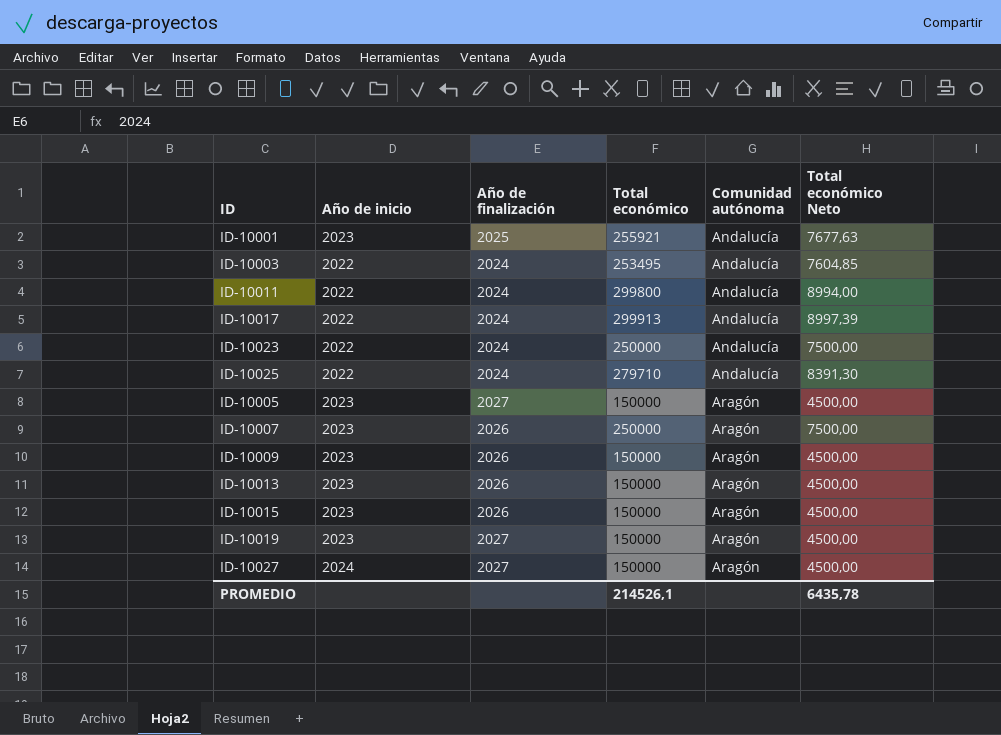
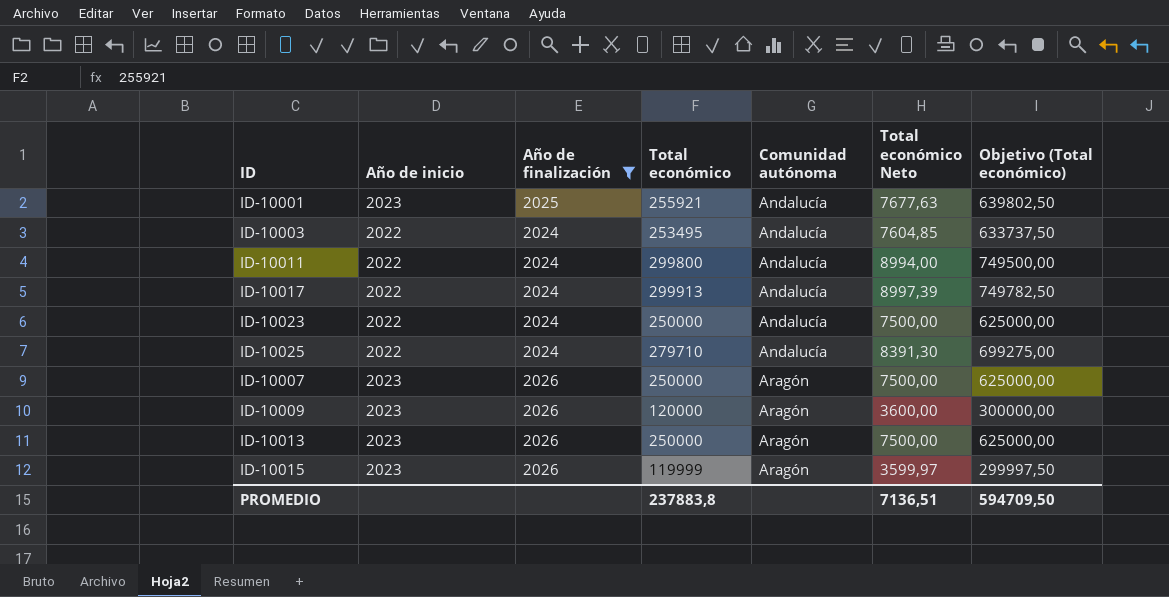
filter: none -> Año de finalización != 2027
column Objetivo (Total económico) | formula: none -> [Total económico] * 2,5
ID-10009 | Total económico: 150000 -> 120000
ID-10009 | Total económico Neto: 4500,00 -> 3600,00
ID-10013 | Total económico: 150000 -> 250000
ID-10013 | Total económico Neto: 4500,00 -> 7500,00
ID-10015 | Total económico: 150000 -> 119999
ID-10015 | Total económico Neto: 4500,00 -> 3599,97
PROMEDIO | Total económico: 214526,1 -> 237883,8
PROMEDIO | Total económico Neto: 6435,78 -> 7136,51

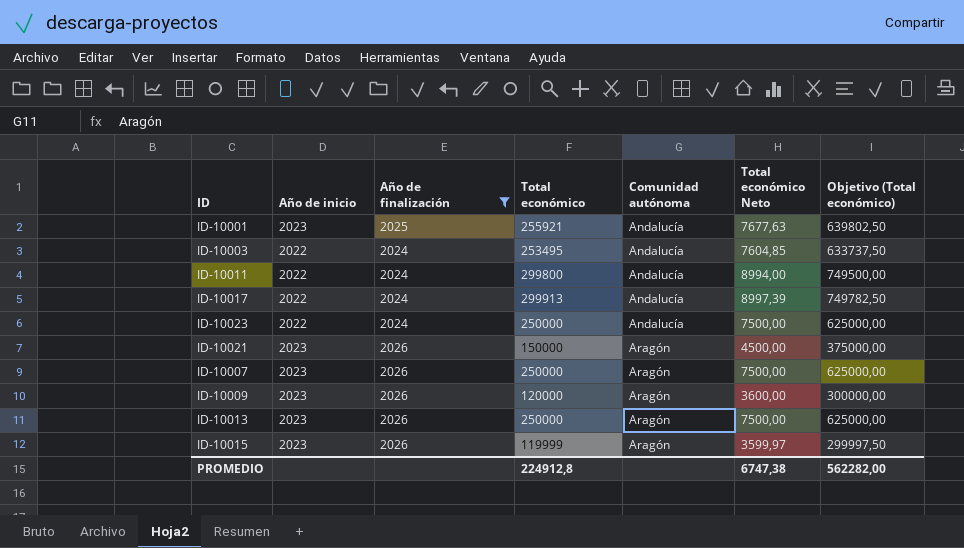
row ID-10025: 2022 | 2024 | 279710 | Andalucía | 8391,30 | 699275,00 -> none
row ID-10021: none -> 2023 | 2026 | 150000 | Aragón | 4500,00 | 375000,00
PROMEDIO | Total económico: 237883,8 -> 224912,8
PROMEDIO | Total económico Neto: 7136,51 -> 6747,38
PROMEDIO | Objetivo (Total económico): 594709,50 -> 562282,00

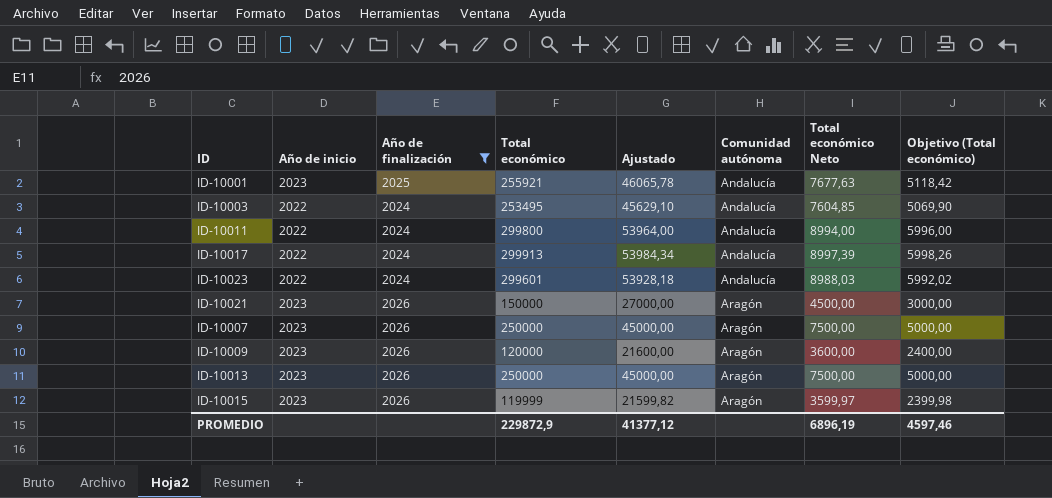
column Ajustado | formula: none -> [Total económico] * 0,18
column Objetivo (Total económico) | formula: [Total económico] * 2,5 -> [Total económico] * 0,02
ID-10023 | Total económico: 250000 -> 299601
ID-10023 | Total económico Neto: 7500,00 -> 8988,03
PROMEDIO | Total económico: 224912,8 -> 229872,9
PROMEDIO | Total económico Neto: 6747,38 -> 6896,19
PROMEDIO | Objetivo (Total económico): 562282,00 -> 4597,46

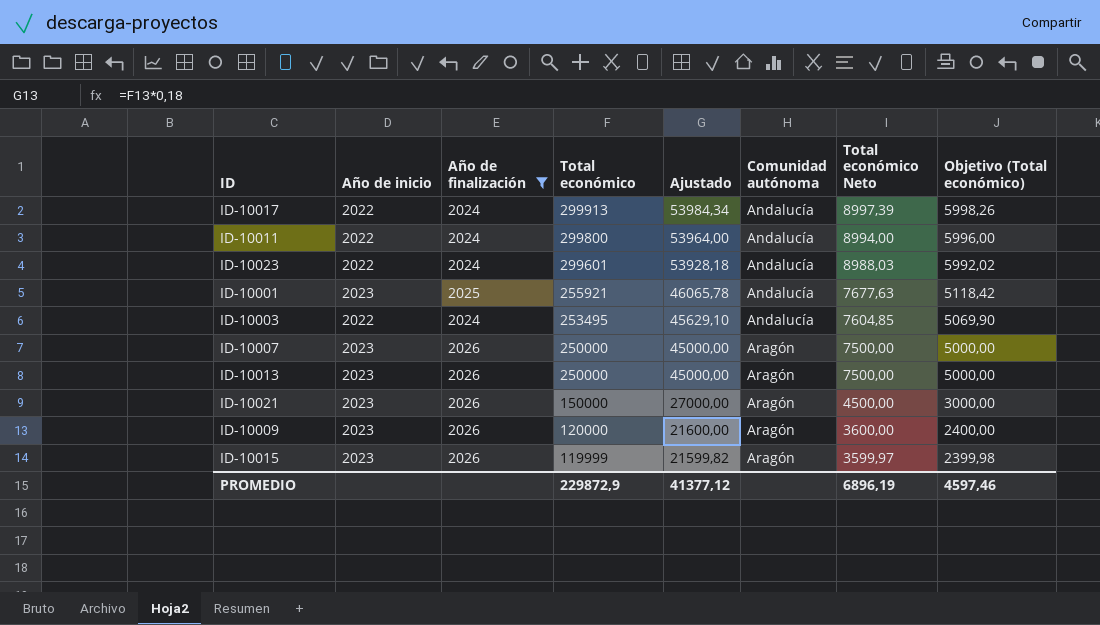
row order: Comunidad autónoma ascending -> Total económico descending

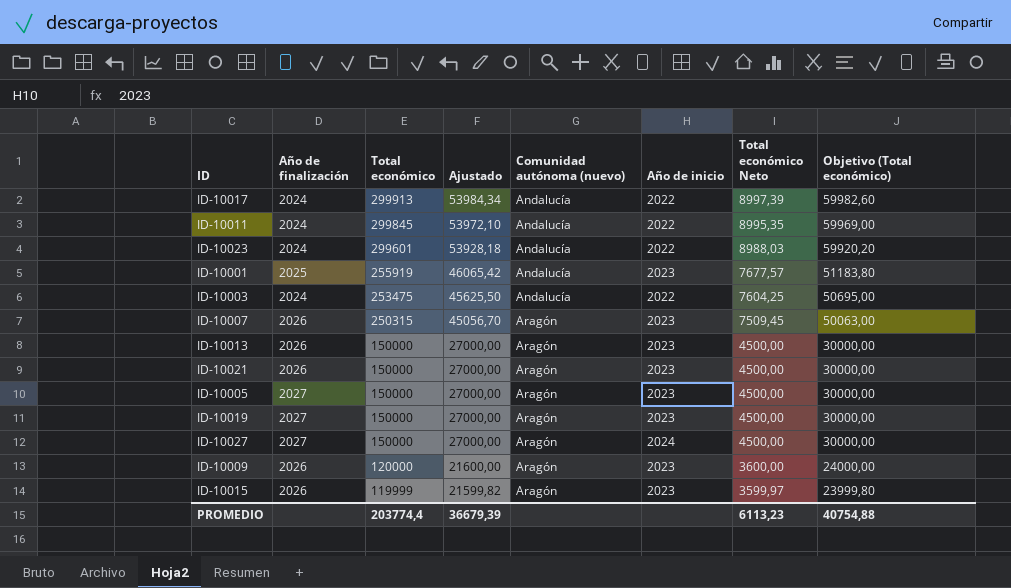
filter: Año de finalización != 2027 -> none
column name: Comunidad autónoma -> Comunidad autónoma (nuevo)
column Año de inicio | position: 2 -> 6
column Objetivo (Total económico) | formula: [Total económico] * 0,02 -> [Total económico] * 0,2
ID-10011 | Total económico: 299800 -> 299845
ID-10011 | Ajustado: 53964,00 -> 53972,10
ID-10011 | Total económico Neto: 8994,00 -> 8995,35
ID-10001 | Total económico: 255921 -> 255919
ID-10001 | Ajustado: 46065,78 -> 46065,42
ID-10001 | Total económico Neto: 7677,63 -> 7677,57
ID-10003 | Total económico: 253495 -> 253475
ID-10003 | Ajustado: 45629,10 -> 45625,50
ID-10003 | Total económico Neto: 7604,85 -> 7604,25
ID-10007 | Total económico: 250000 -> 250315
ID-10007 | Ajustado: 45000,00 -> 45056,70
ID-10007 | Total económico Neto: 7500,00 -> 7509,45
ID-10013 | Total económico: 250000 -> 150000
ID-10013 | Ajustado: 45000,00 -> 27000,00
ID-10013 | Total económico Neto: 7500,00 -> 4500,00
PROMEDIO | Total económico: 229872,9 -> 203774,4
PROMEDIO | Ajustado: 41377,12 -> 36679,39
PROMEDIO | Total económico Neto: 6896,19 -> 6113,23
PROMEDIO | Objetivo (Total económico): 4597,46 -> 40754,88

